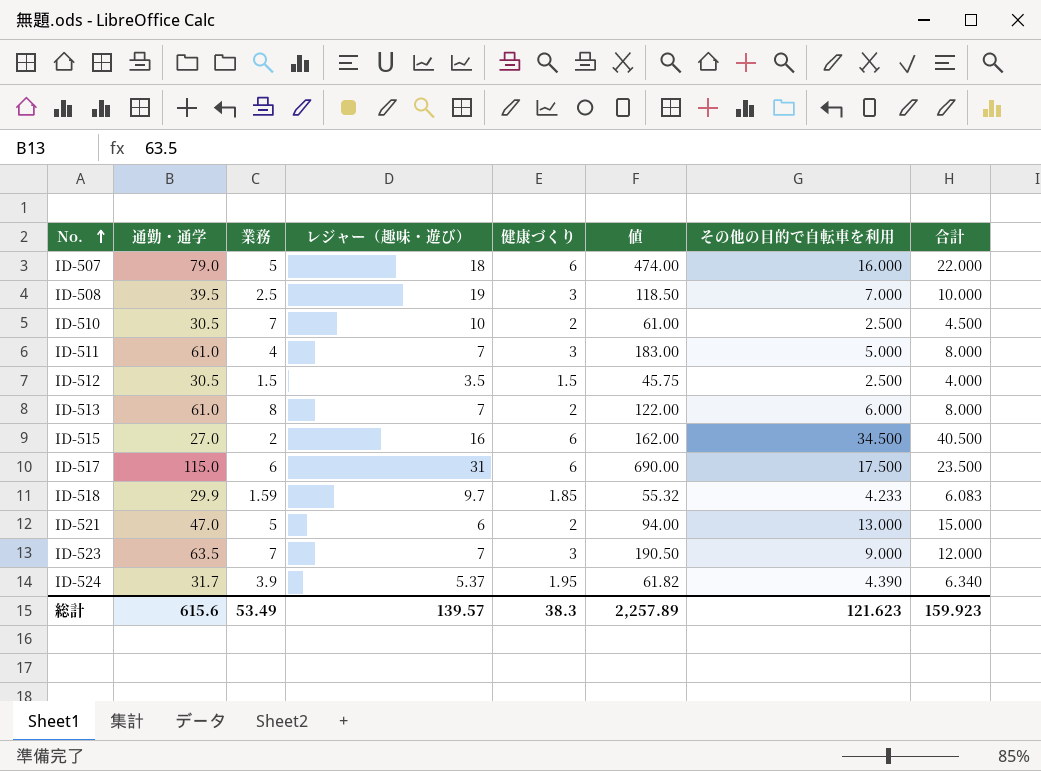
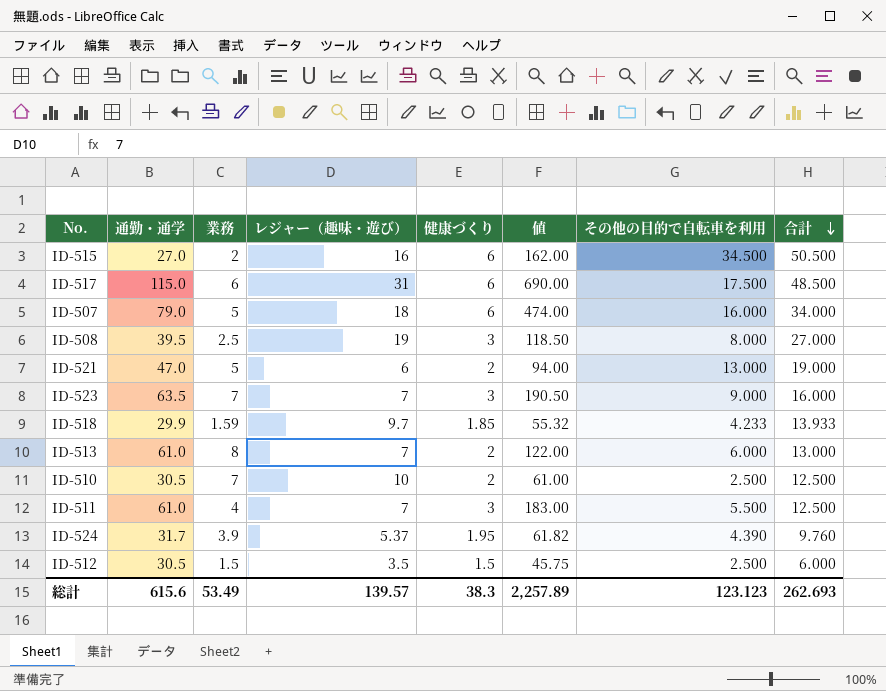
row order: No. ascending -> 合計 descending
column 合計 | formula: [健康づくり] + [その他の目的で自転車を利用] -> [レジャー（趣味・遊び）] + [その他の目的で自転車を利用]
ID-508 | その他の目的で自転車を利用: 7.000 -> 8.000
ID-511 | その他の目的で自転車を利用: 5.000 -> 5.500
総計 | その他の目的で自転車を利用: 121.623 -> 123.123
総計 | 合計: 159.923 -> 262.693

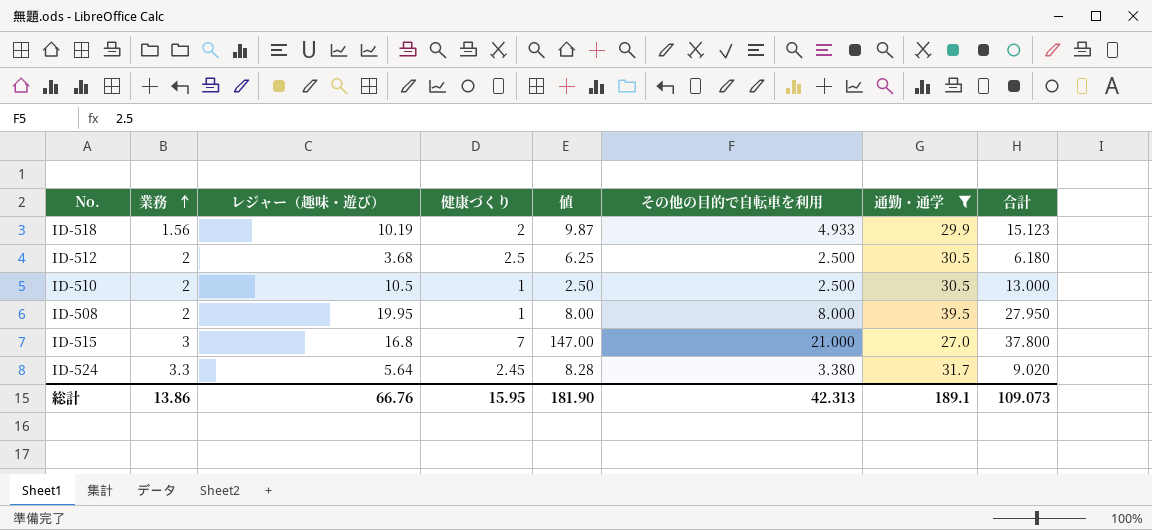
filter: none -> 通勤・通学 <= 39.5
row order: 合計 descending -> 業務 ascending
column 値 | formula: [通勤・通学] * [健康づくり] -> [健康づくり] * [その他の目的で自転車を利用]
column 通勤・通学 | position: 2 -> 7
ID-518 | 業務: 1.59 -> 1.56
ID-518 | レジャー（趣味・遊び）: 9.7 -> 10.19
ID-518 | 健康づくり: 1.85 -> 2
ID-518 | その他の目的で自転車を利用: 4.233 -> 4.933
ID-518 | 合計: 13.933 -> 15.123
ID-512 | 業務: 1.5 -> 2
ID-512 | レジャー（趣味・遊び）: 3.5 -> 3.68
ID-512 | 健康づくり: 1.5 -> 2.5
ID-512 | 合計: 6.000 -> 6.180
ID-510 | 業務: 7 -> 2
ID-510 | レジャー（趣味・遊び）: 10 -> 10.5
ID-510 | 健康づくり: 2 -> 1
ID-510 | 合計: 12.500 -> 13.000
ID-508 | 業務: 2.5 -> 2
ID-508 | レジャー（趣味・遊び）: 19 -> 19.95
ID-508 | 健康づくり: 3 -> 1
ID-508 | 合計: 27.000 -> 27.950
ID-515 | 業務: 2 -> 3
ID-515 | レジャー（趣味・遊び）: 16 -> 16.8
ID-515 | 健康づくり: 6 -> 7
ID-515 | その他の目的で自転車を利用: 34.500 -> 21.000
ID-515 | 合計: 50.500 -> 37.800
ID-524 | 業務: 3.9 -> 3.3
ID-524 | レジャー（趣味・遊び）: 5.37 -> 5.64
ID-524 | 健康づくり: 1.95 -> 2.45
ID-524 | その他の目的で自転車を利用: 4.390 -> 3.380
ID-524 | 合計: 9.760 -> 9.020
総計 | 業務: 53.49 -> 13.86
総計 | レジャー（趣味・遊び）: 139.57 -> 66.76
総計 | 健康づくり: 38.3 -> 15.95
総計 | 値: 2,257.89 -> 181.90
総計 | その他の目的で自転車を利用: 123.123 -> 42.313
総計 | 通勤・通学: 615.6 -> 189.1
総計 | 合計: 262.693 -> 109.073

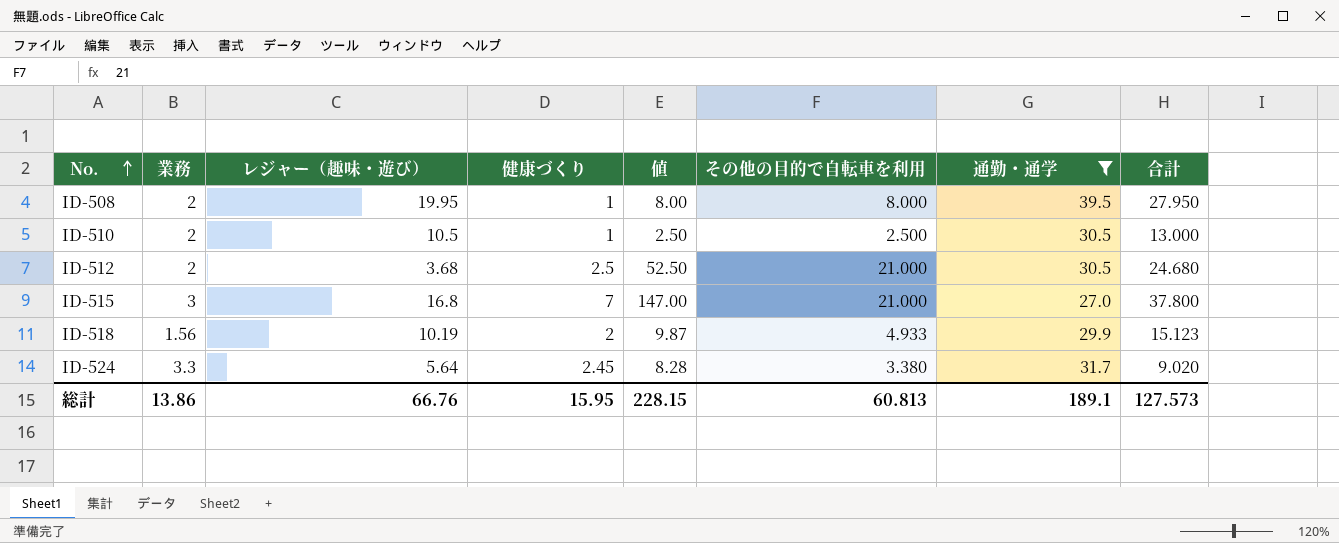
row order: 業務 ascending -> No. ascending
ID-512 | 値: 6.25 -> 52.50
ID-512 | その他の目的で自転車を利用: 2.500 -> 21.000
ID-512 | 合計: 6.180 -> 24.680
総計 | 値: 181.90 -> 228.15
総計 | その他の目的で自転車を利用: 42.313 -> 60.813
総計 | 合計: 109.073 -> 127.573

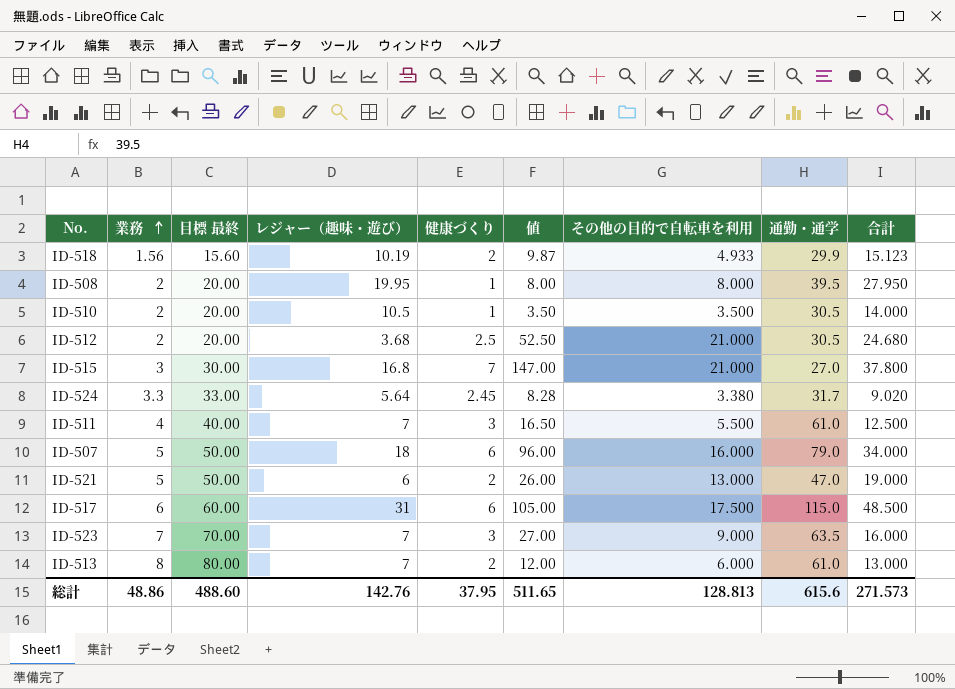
filter: 通勤・通学 <= 39.5 -> none
row order: No. ascending -> 業務 ascending
column 目標 最終 | formula: none -> [業務] * 10
ID-510 | 値: 2.50 -> 3.50
ID-510 | その他の目的で自転車を利用: 2.500 -> 3.500
ID-510 | 合計: 13.000 -> 14.000
総計 | 業務: 13.86 -> 48.86
総計 | レジャー（趣味・遊び）: 66.76 -> 142.76
総計 | 健康づくり: 15.95 -> 37.95
総計 | 値: 228.15 -> 511.65
総計 | その他の目的で自転車を利用: 60.813 -> 128.813
総計 | 通勤・通学: 189.1 -> 615.6
総計 | 合計: 127.573 -> 271.573

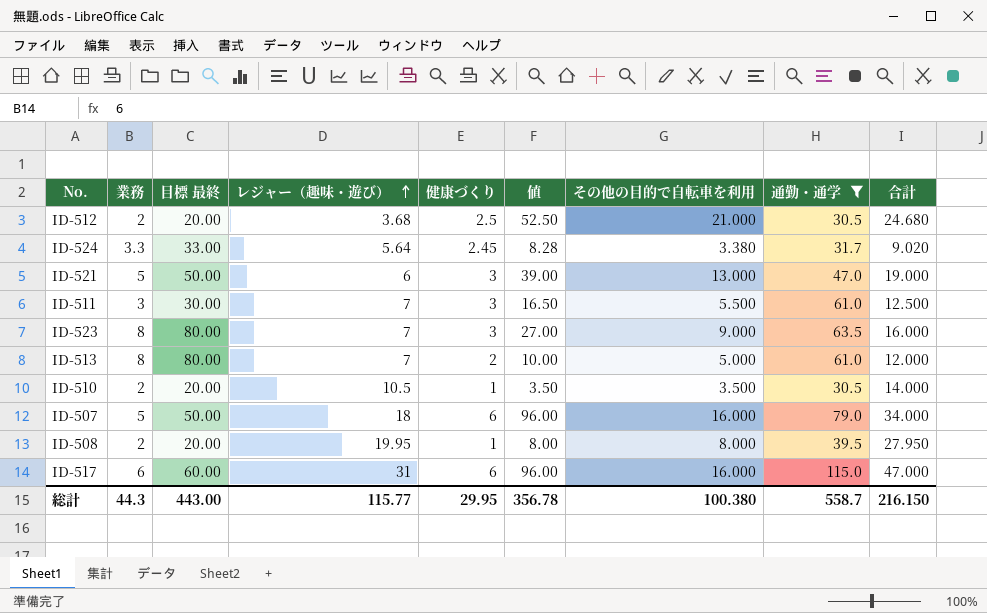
filter: none -> 通勤・通学 >= 30.5
row order: 業務 ascending -> レジャー（趣味・遊び） ascending
ID-521 | 健康づくり: 2 -> 3
ID-521 | 値: 26.00 -> 39.00
ID-511 | 業務: 4 -> 3
ID-511 | 目標 最終: 40.00 -> 30.00
ID-523 | 業務: 7 -> 8
ID-523 | 目標 最終: 70.00 -> 80.00
ID-513 | 値: 12.00 -> 10.00
ID-513 | その他の目的で自転車を利用: 6.000 -> 5.000
ID-513 | 合計: 13.000 -> 12.000
ID-517 | 値: 105.00 -> 96.00
ID-517 | その他の目的で自転車を利用: 17.500 -> 16.000
ID-517 | 合計: 48.500 -> 47.000
総計 | 業務: 48.86 -> 44.3
総計 | 目標 最終: 488.60 -> 443.00
総計 | レジャー（趣味・遊び）: 142.76 -> 115.77
総計 | 健康づくり: 37.95 -> 29.95
総計 | 値: 511.65 -> 356.78
総計 | その他の目的で自転車を利用: 128.813 -> 100.380
総計 | 通勤・通学: 615.6 -> 558.7
総計 | 合計: 271.573 -> 216.150

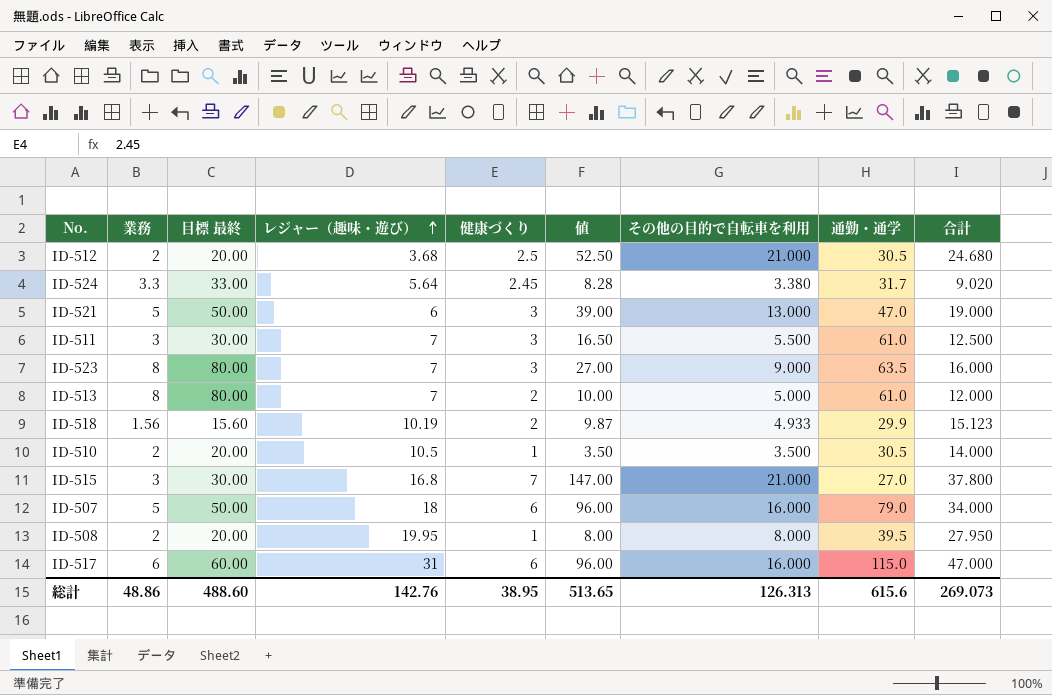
filter: 通勤・通学 >= 30.5 -> none
総計 | 業務: 44.3 -> 48.86
総計 | 目標 最終: 443.00 -> 488.60
総計 | レジャー（趣味・遊び）: 115.77 -> 142.76
総計 | 健康づくり: 29.95 -> 38.95
総計 | 値: 356.78 -> 513.65
総計 | その他の目的で自転車を利用: 100.380 -> 126.313
総計 | 通勤・通学: 558.7 -> 615.6
総計 | 合計: 216.150 -> 269.073

